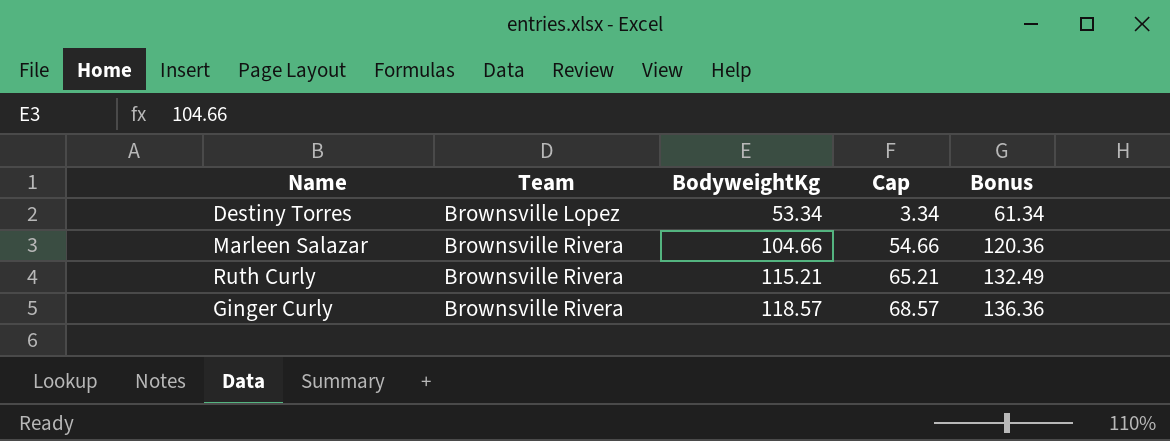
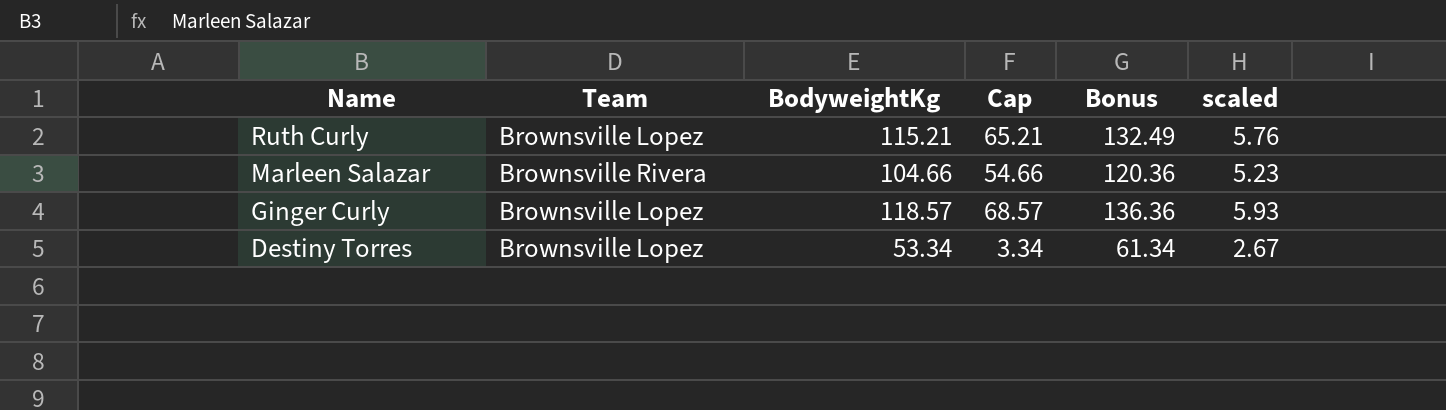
row order: Team ascending -> Name descending
column scaled | formula: none -> [BodyweightKg] * 0.05
Ruth Curly | Team: Brownsville Rivera -> Brownsville Lopez
Ginger Curly | Team: Brownsville Rivera -> Brownsville Lopez

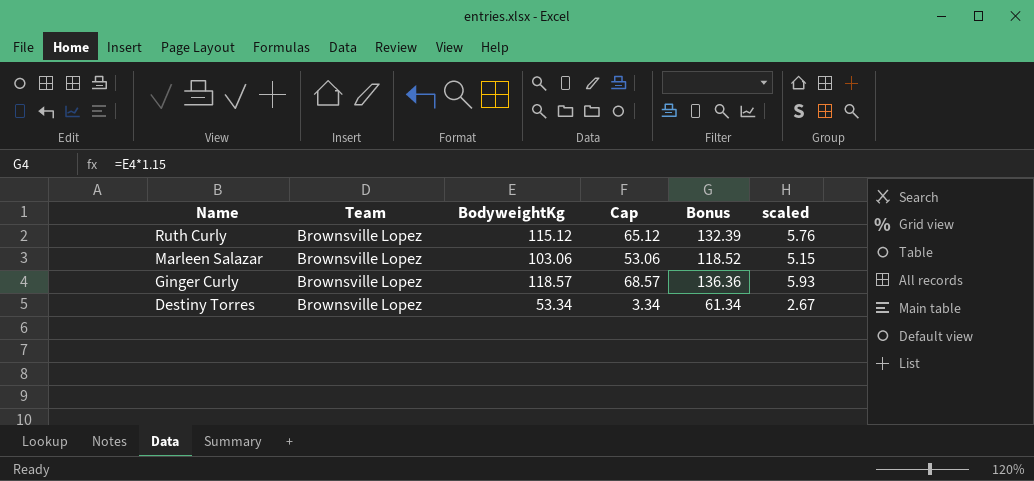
Ruth Curly | BodyweightKg: 115.21 -> 115.12
Ruth Curly | Cap: 65.21 -> 65.12
Ruth Curly | Bonus: 132.49 -> 132.39
Marleen Salazar | Team: Brownsville Rivera -> Brownsville Lopez
Marleen Salazar | BodyweightKg: 104.66 -> 103.06
Marleen Salazar | Cap: 54.66 -> 53.06
Marleen Salazar | Bonus: 120.36 -> 118.52
Marleen Salazar | scaled: 5.23 -> 5.15

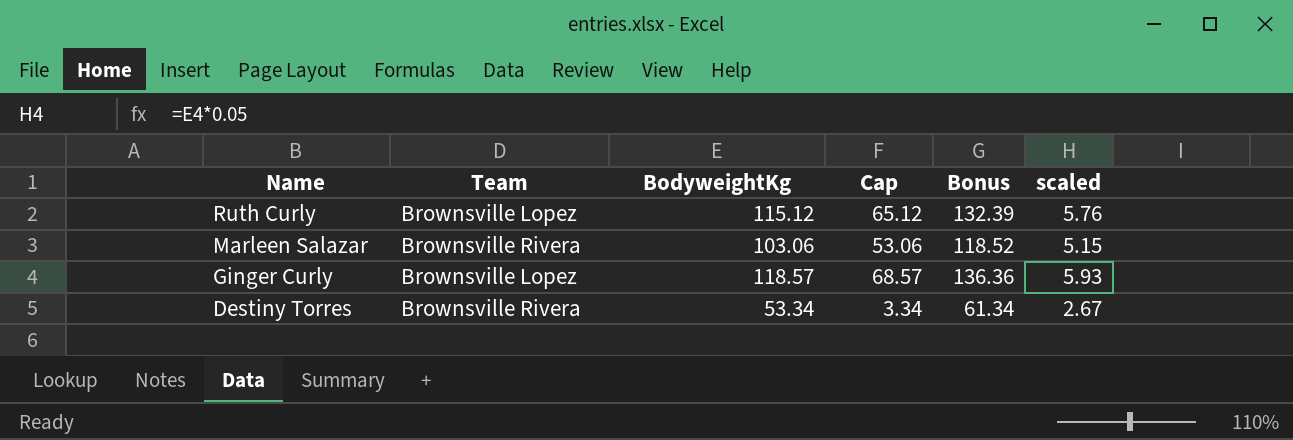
Marleen Salazar | Team: Brownsville Lopez -> Brownsville Rivera
Destiny Torres | Team: Brownsville Lopez -> Brownsville Rivera

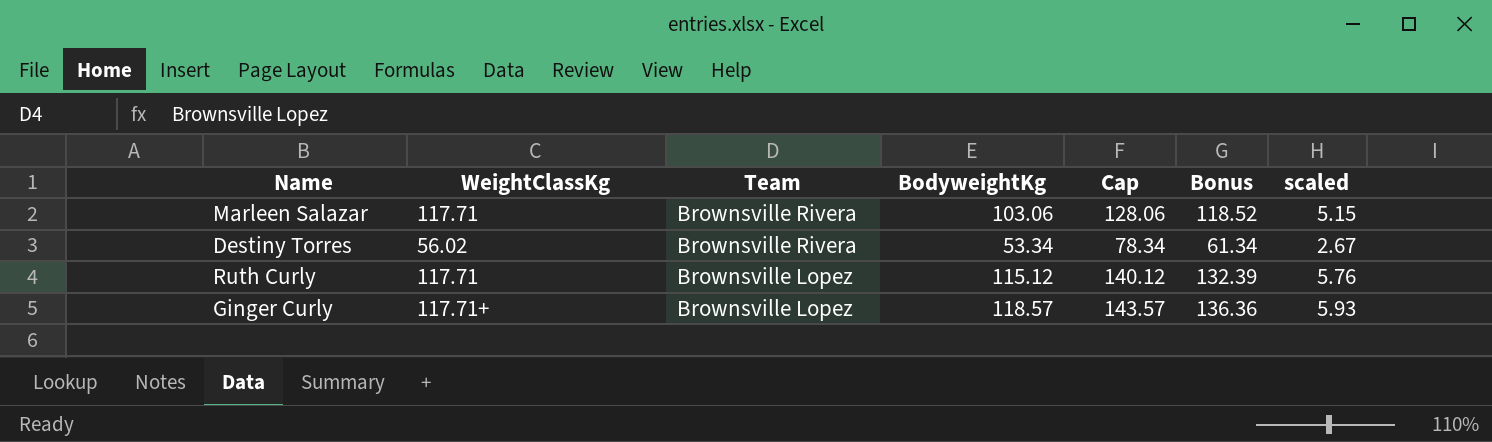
row order: Name descending -> Team descending
column WeightClassKg | position: none -> 2
column Cap | formula: [BodyweightKg] - 50 -> [BodyweightKg] + 25

